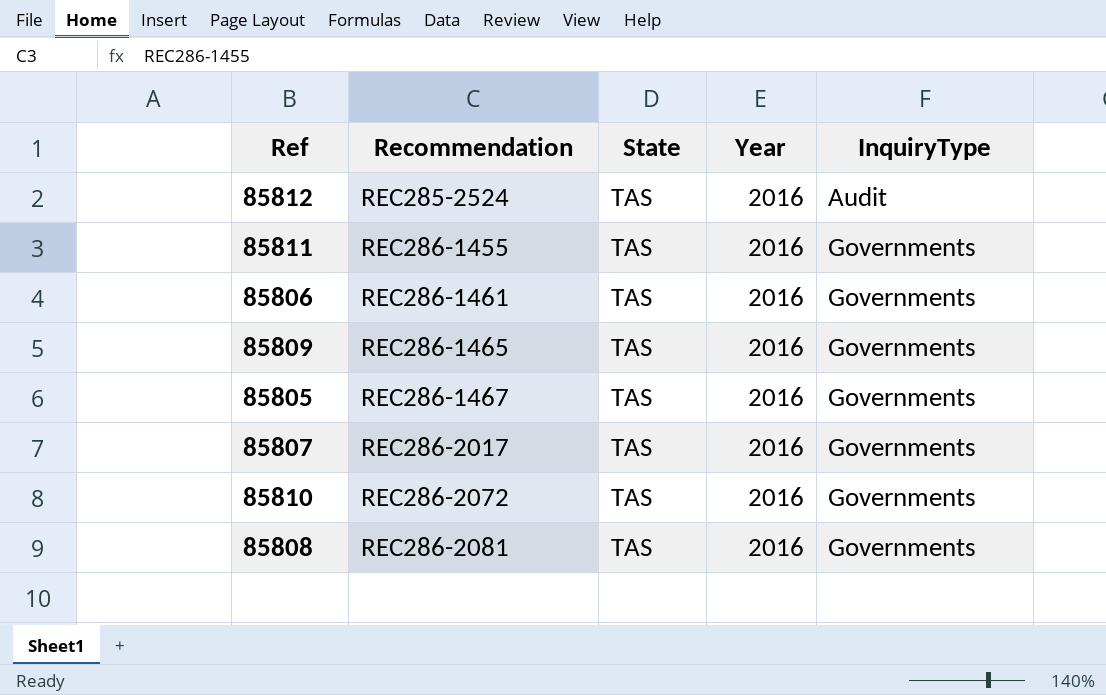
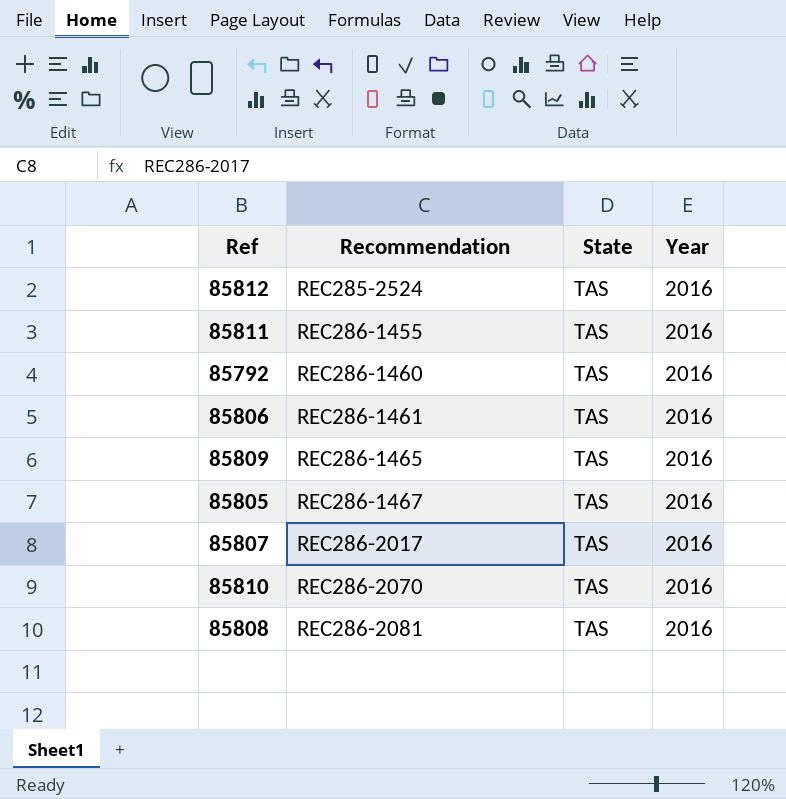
column InquiryType | position: 5 -> none
row 85792: none -> REC286-1460 | TAS | 2016
85810 | Recommendation: REC286-2072 -> REC286-2070

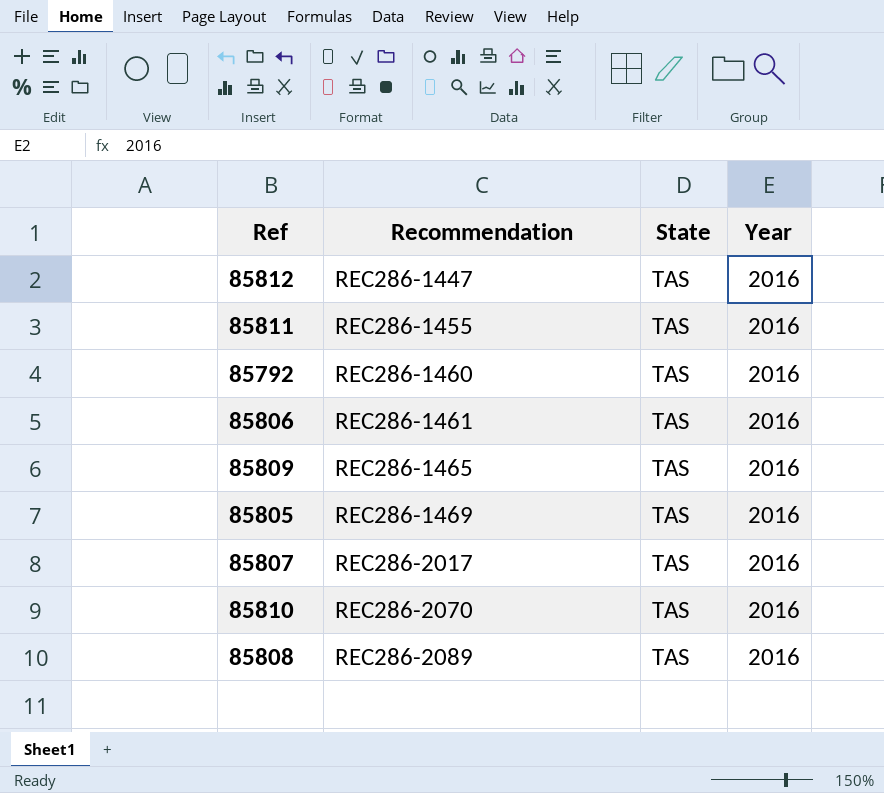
85812 | Recommendation: REC285-2524 -> REC286-1447
85805 | Recommendation: REC286-1467 -> REC286-1469
85808 | Recommendation: REC286-2081 -> REC286-2089

